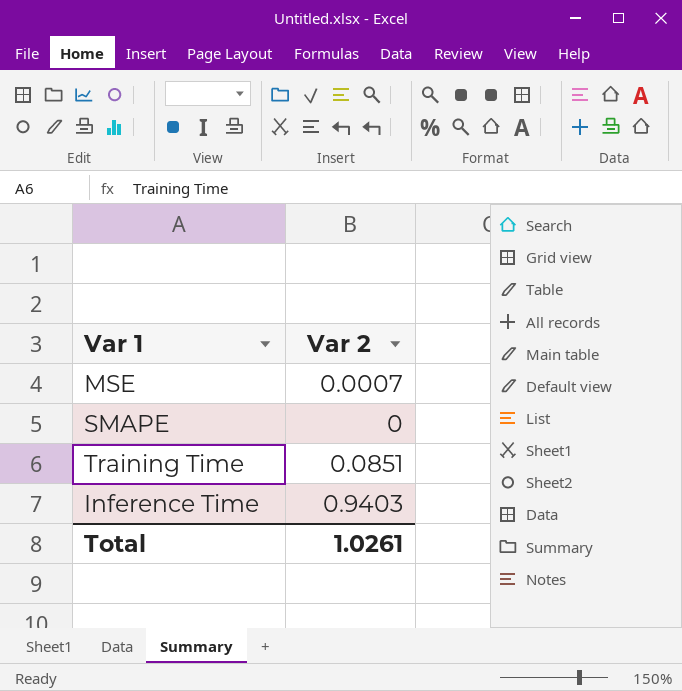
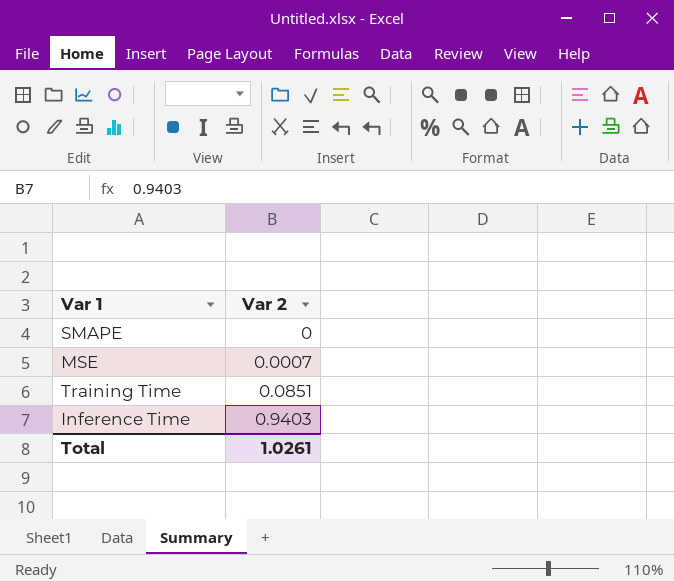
row order: none -> Var 2 ascending

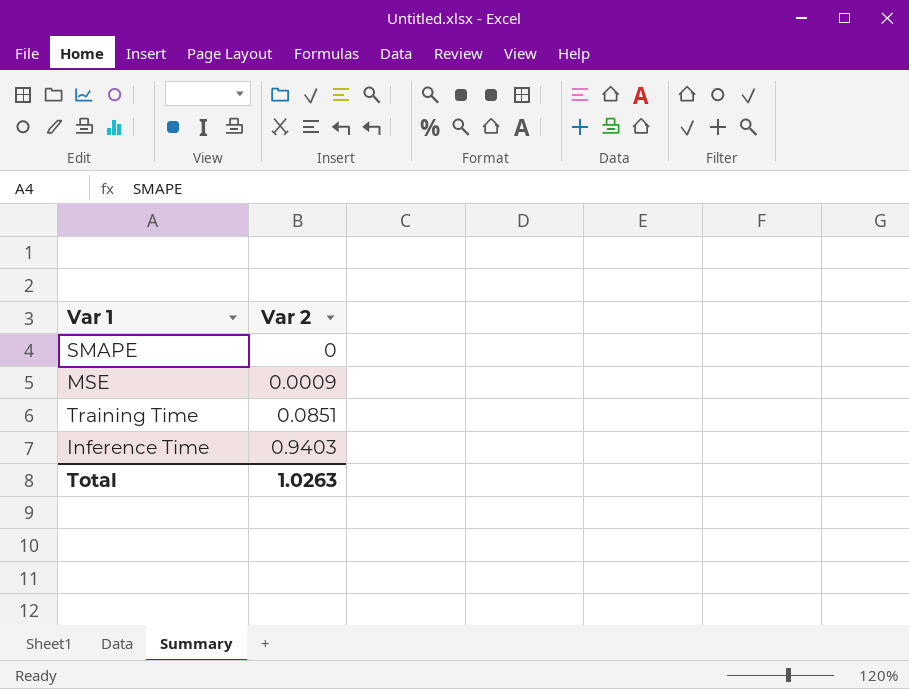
MSE | Var 2: 0.0007 -> 0.0009
Total | Var 2: 1.0261 -> 1.0263

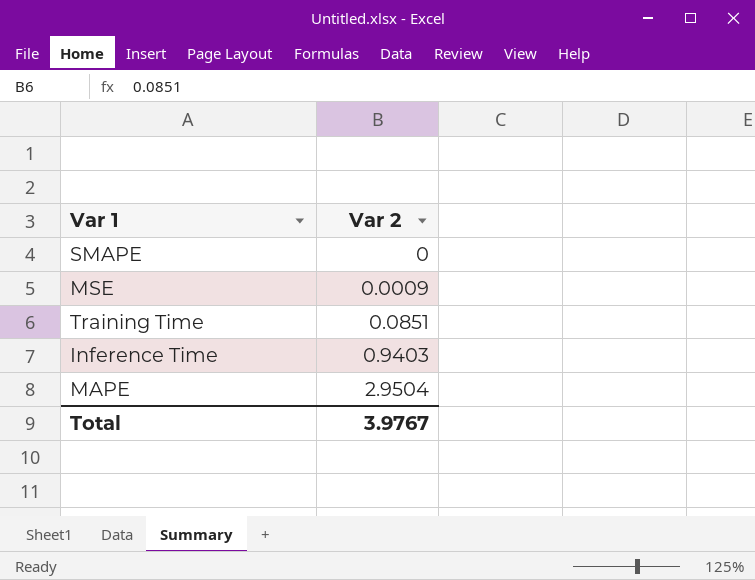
row MAPE: none -> 2.9504
Total | Var 2: 1.0263 -> 3.9767

